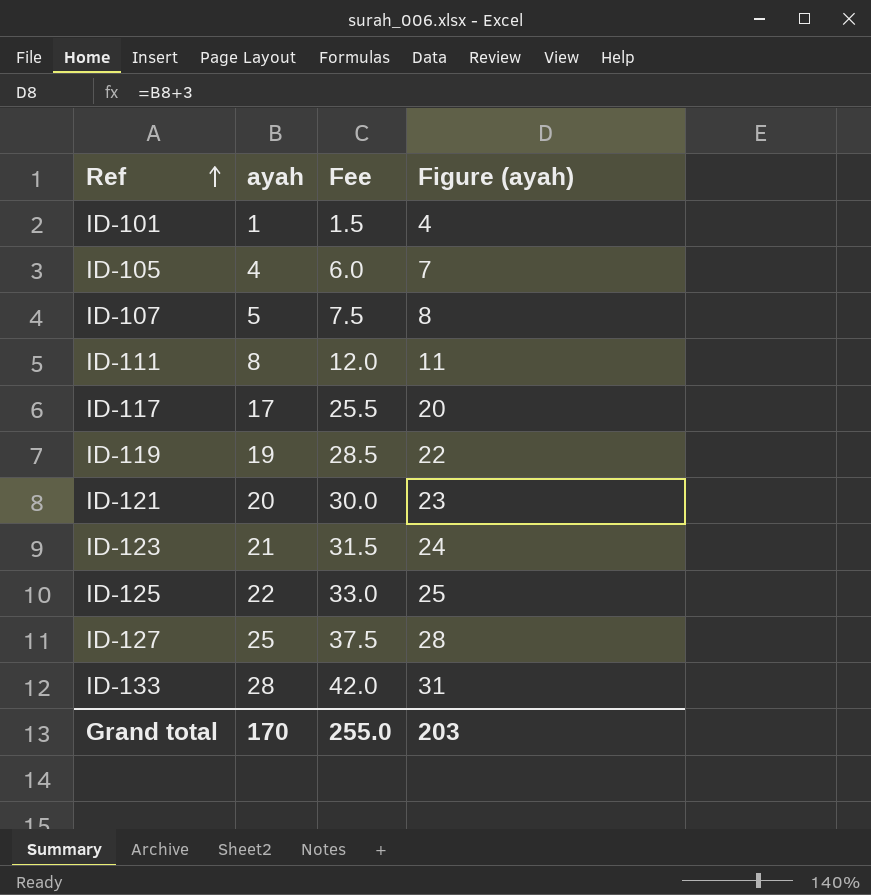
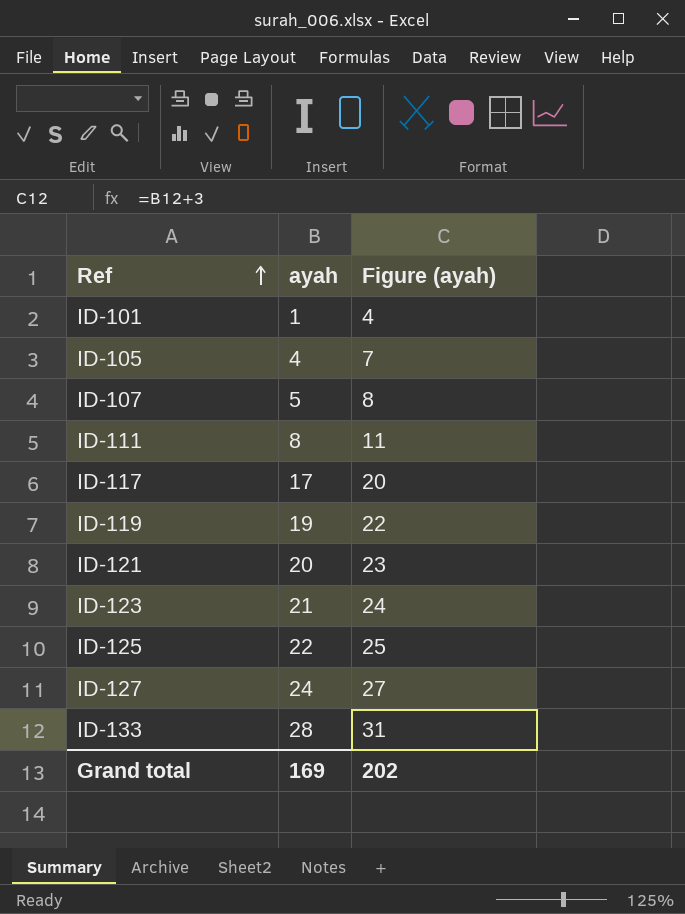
column Fee | formula: [ayah] * 1.5 -> none
ID-127 | ayah: 25 -> 24
ID-127 | Figure (ayah): 28 -> 27
Grand total | ayah: 170 -> 169
Grand total | Figure (ayah): 203 -> 202

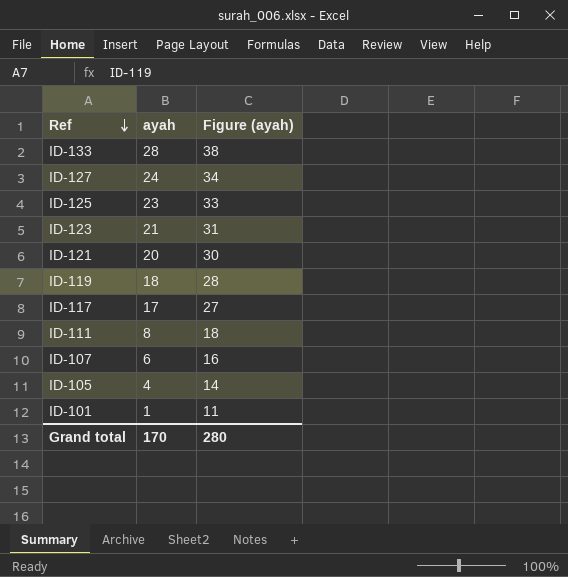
row order: Ref ascending -> Ref descending
column Figure (ayah) | formula: [ayah] + 3 -> [ayah] + 10
ID-125 | ayah: 22 -> 23
ID-119 | ayah: 19 -> 18
ID-107 | ayah: 5 -> 6
Grand total | ayah: 169 -> 170
Grand total | Figure (ayah): 202 -> 280

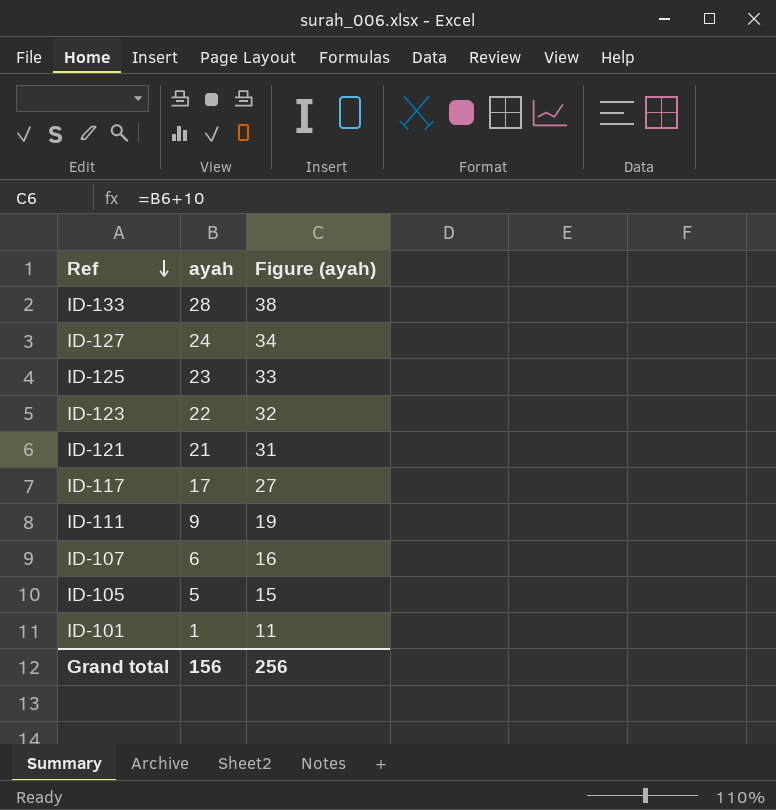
row ID-119: 18 | 28 -> none
ID-123 | ayah: 21 -> 22
ID-123 | Figure (ayah): 31 -> 32
ID-121 | ayah: 20 -> 21
ID-121 | Figure (ayah): 30 -> 31
ID-111 | ayah: 8 -> 9
ID-111 | Figure (ayah): 18 -> 19
ID-105 | ayah: 4 -> 5
ID-105 | Figure (ayah): 14 -> 15
Grand total | ayah: 170 -> 156
Grand total | Figure (ayah): 280 -> 256

